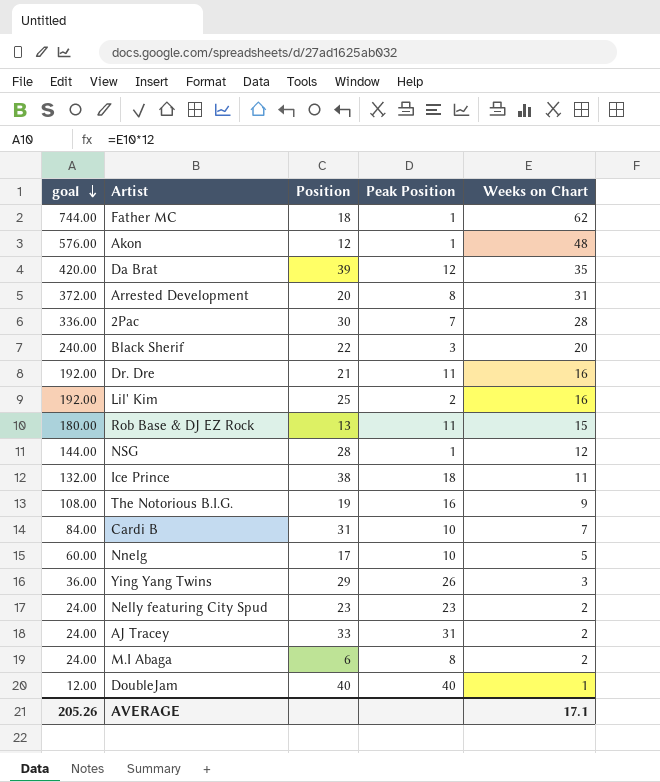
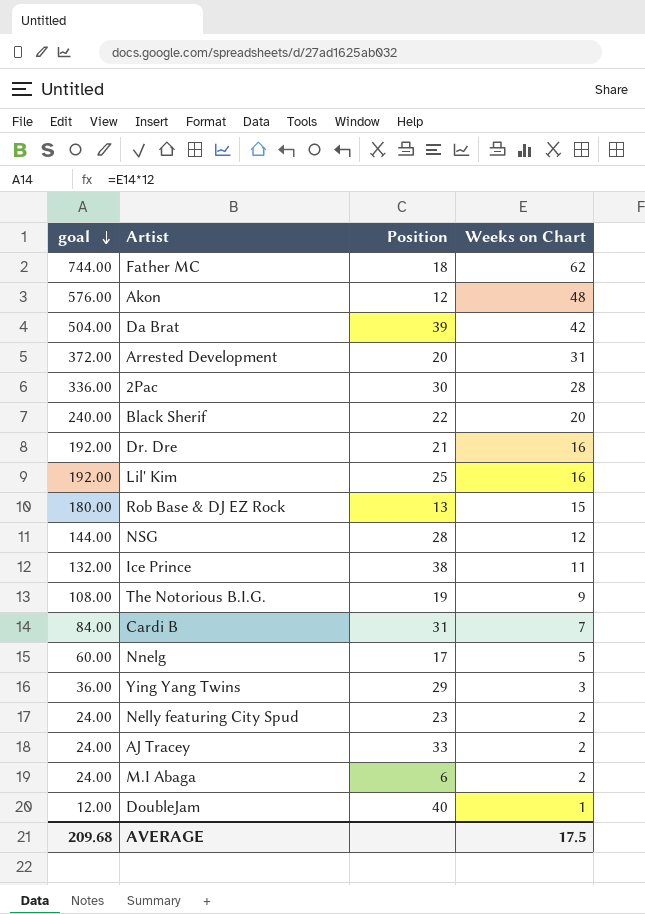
column Peak Position | position: 4 -> none
Da Brat | goal: 420.00 -> 504.00
Da Brat | Weeks on Chart: 35 -> 42
AVERAGE | goal: 205.26 -> 209.68
AVERAGE | Weeks on Chart: 17.1 -> 17.5

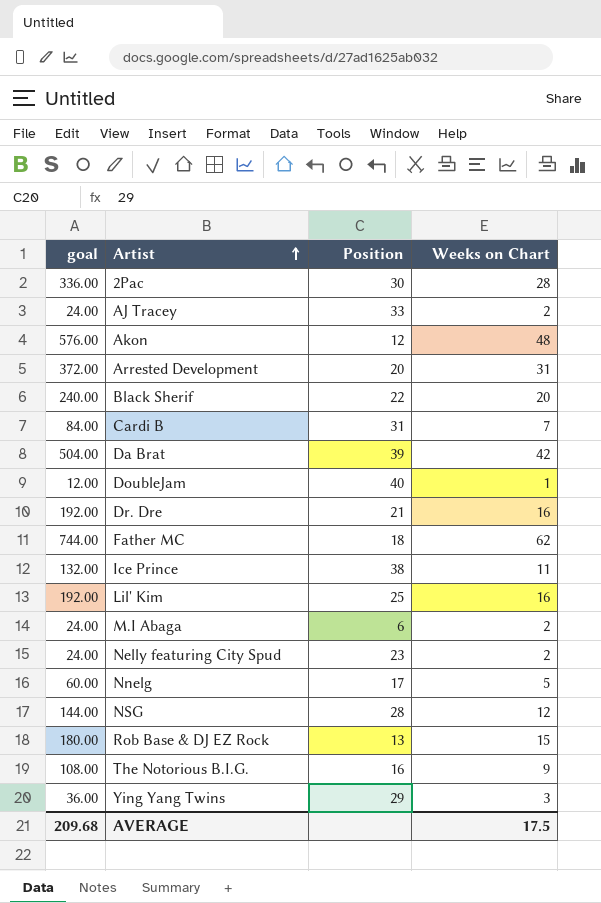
row order: goal descending -> Artist ascending
The Notorious B.I.G. | Position: 19 -> 16

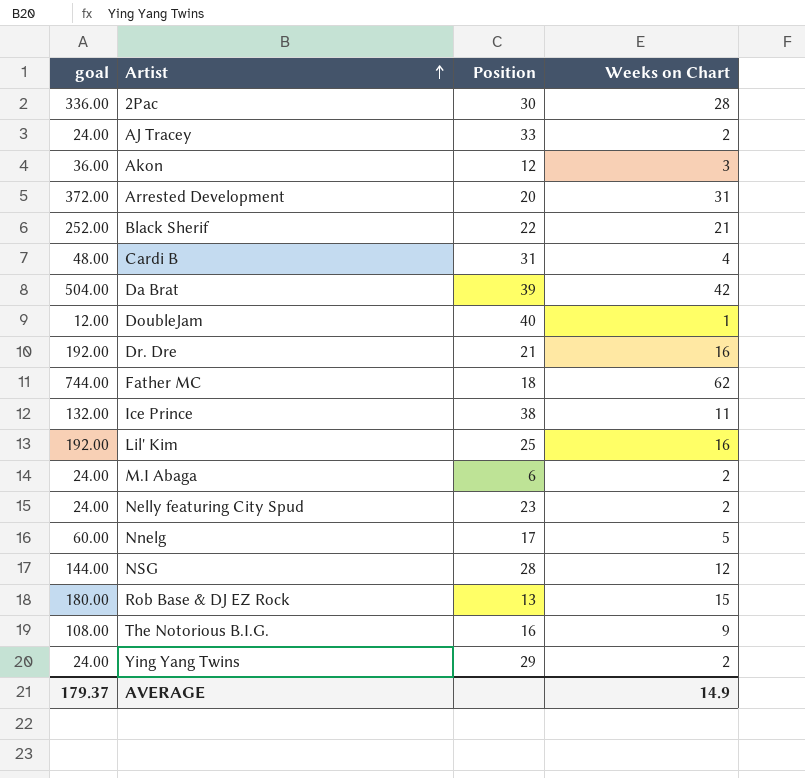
Akon | goal: 576.00 -> 36.00
Akon | Weeks on Chart: 48 -> 3
Black Sherif | goal: 240.00 -> 252.00
Black Sherif | Weeks on Chart: 20 -> 21
Cardi B | goal: 84.00 -> 48.00
Cardi B | Weeks on Chart: 7 -> 4
Ying Yang Twins | goal: 36.00 -> 24.00
Ying Yang Twins | Weeks on Chart: 3 -> 2
AVERAGE | goal: 209.68 -> 179.37
AVERAGE | Weeks on Chart: 17.5 -> 14.9

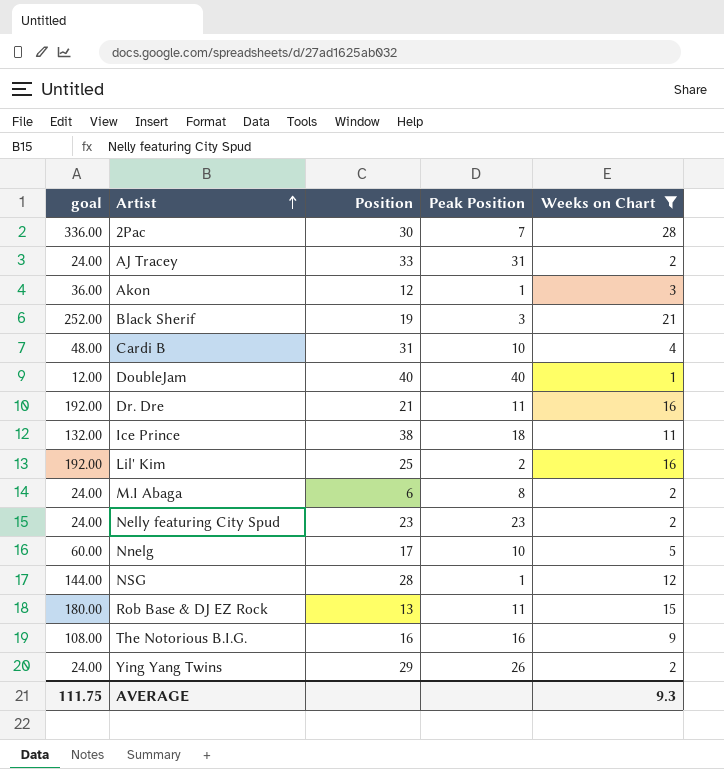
filter: none -> Weeks on Chart <= 28
column Peak Position | position: none -> 4
Black Sherif | Position: 22 -> 19
AVERAGE | goal: 179.37 -> 111.75
AVERAGE | Weeks on Chart: 14.9 -> 9.3

